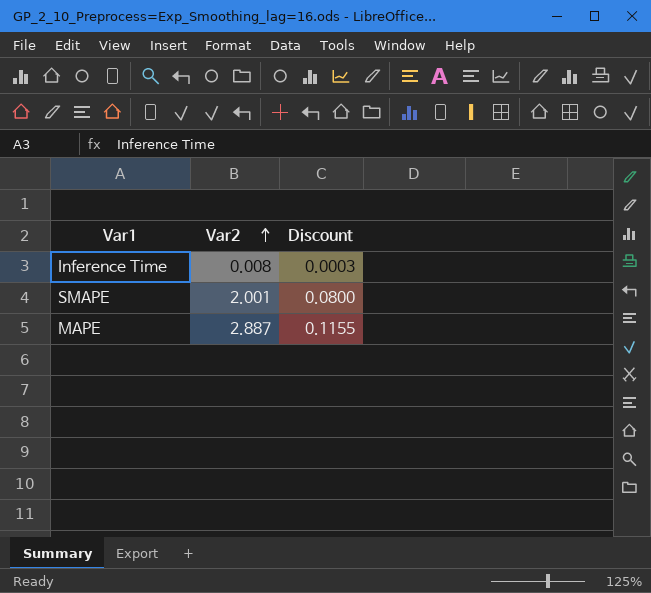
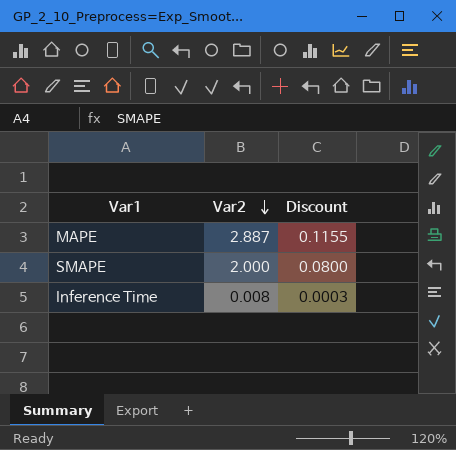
row order: Var2 ascending -> Var2 descending
SMAPE | Var2: 2.001 -> 2.000

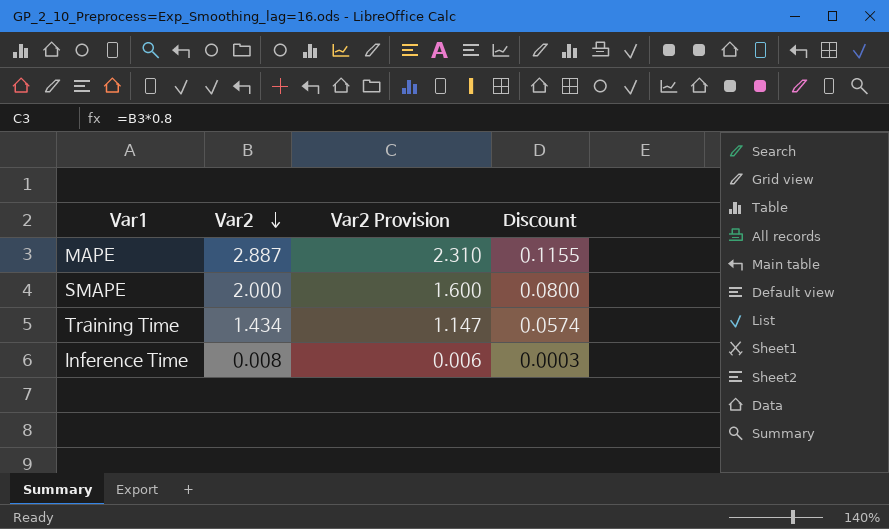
column Var2 Provision | formula: none -> [Var2] * 0.8
row Training Time: none -> 1.434 | 1.147 | 0.0574

